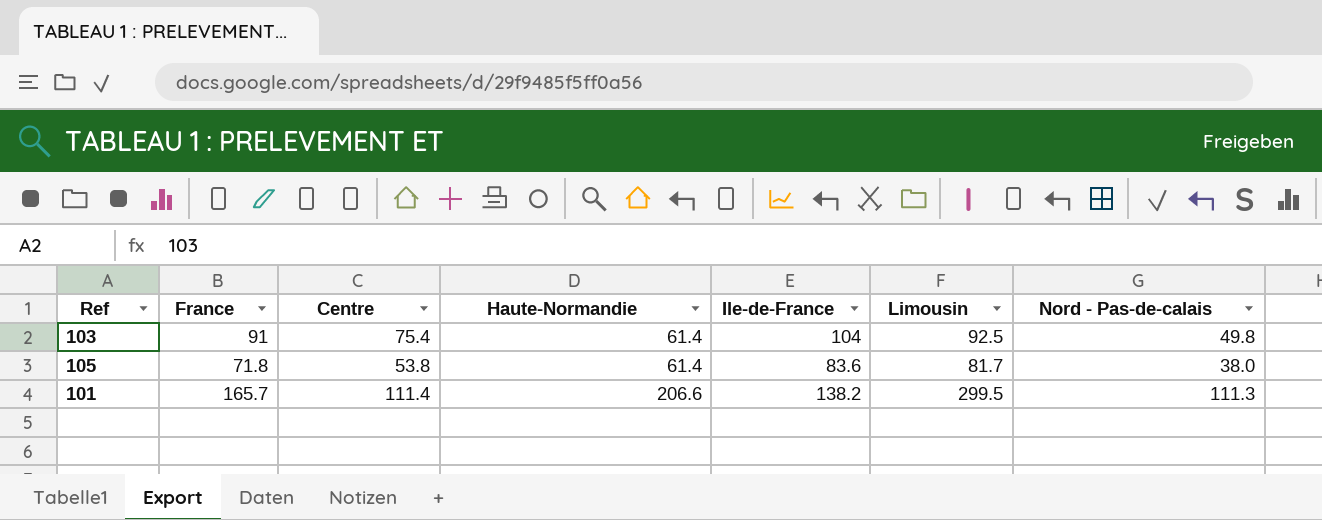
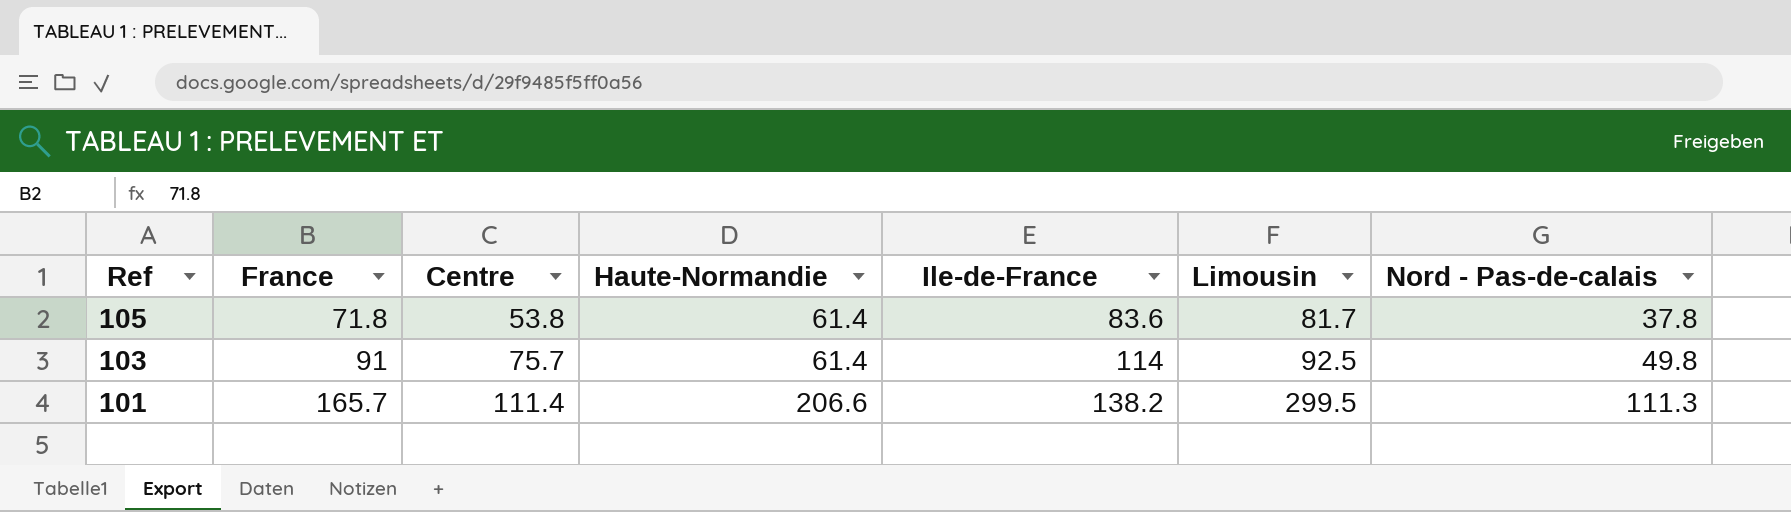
row order: Haute-Normandie ascending -> Ref descending
105 | Nord - Pas-de-calais: 38.0 -> 37.8
103 | Centre: 75.4 -> 75.7
103 | Ile-de-France: 104 -> 114

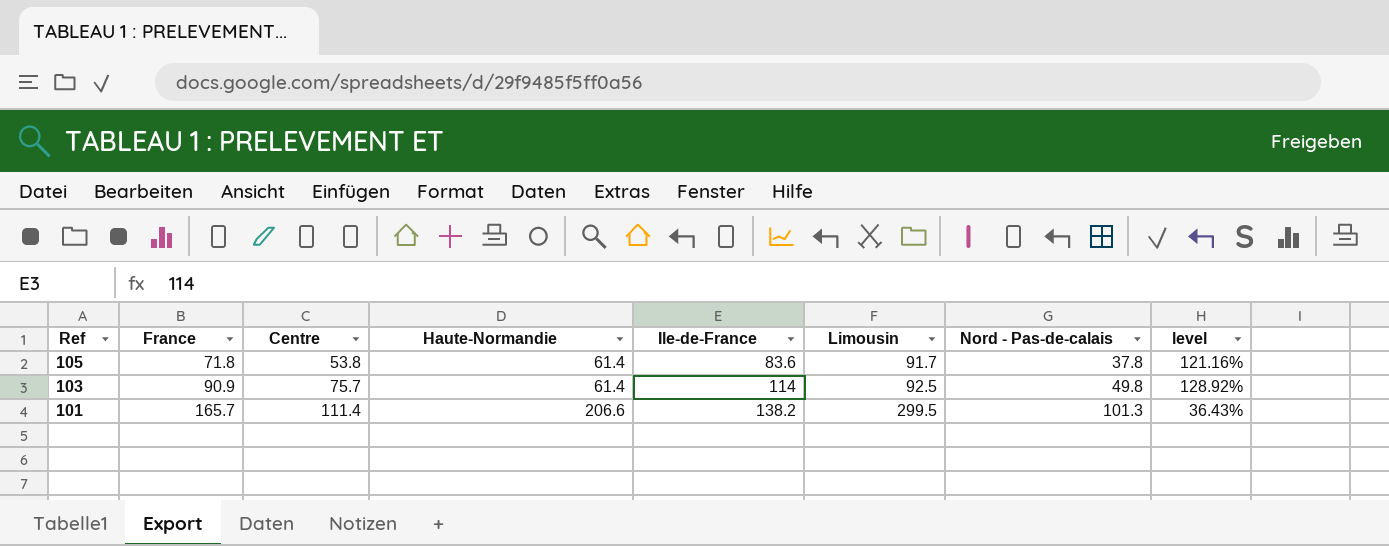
column level | formula: none -> ([Ile-de-France] - [Nord - Pas-de-calais]) / [Nord - Pas-de-calais]
105 | Limousin: 81.7 -> 91.7
103 | France: 91 -> 90.9
101 | Nord - Pas-de-calais: 111.3 -> 101.3

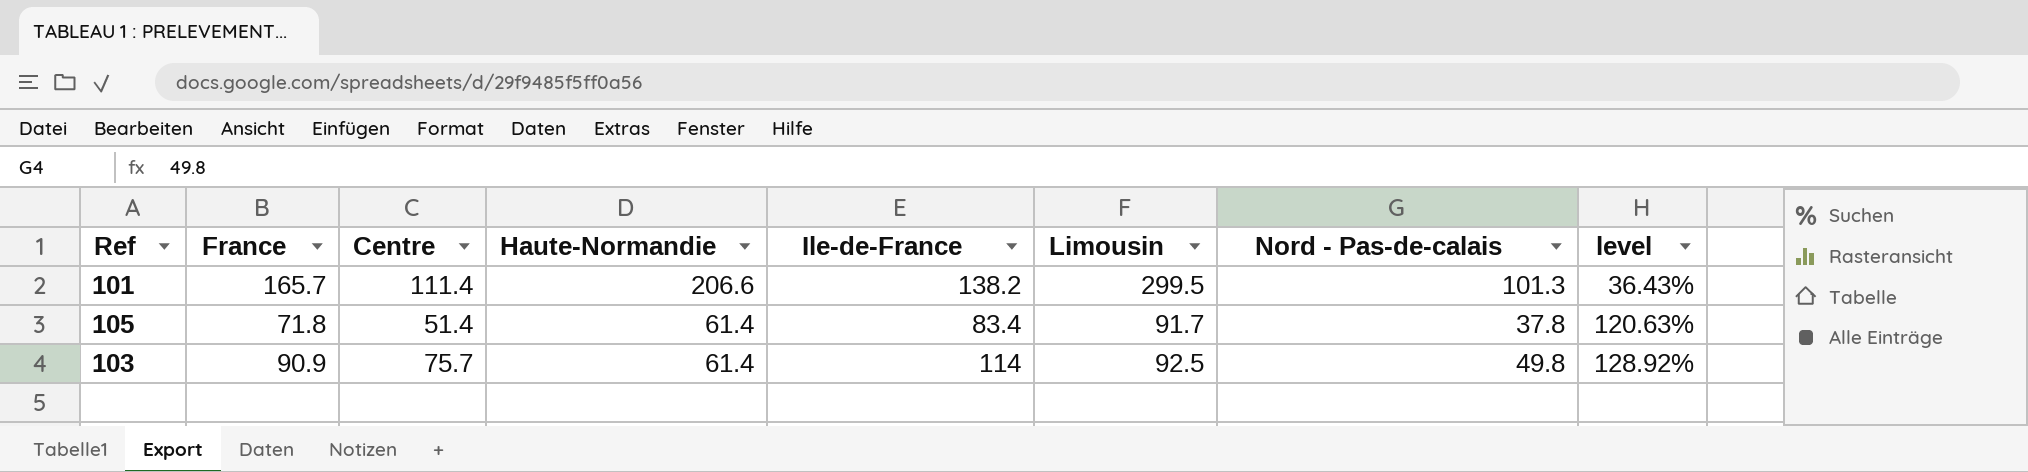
row order: Ref descending -> Haute-Normandie descending
105 | Centre: 53.8 -> 51.4
105 | Ile-de-France: 83.6 -> 83.4
105 | level: 121.16% -> 120.63%

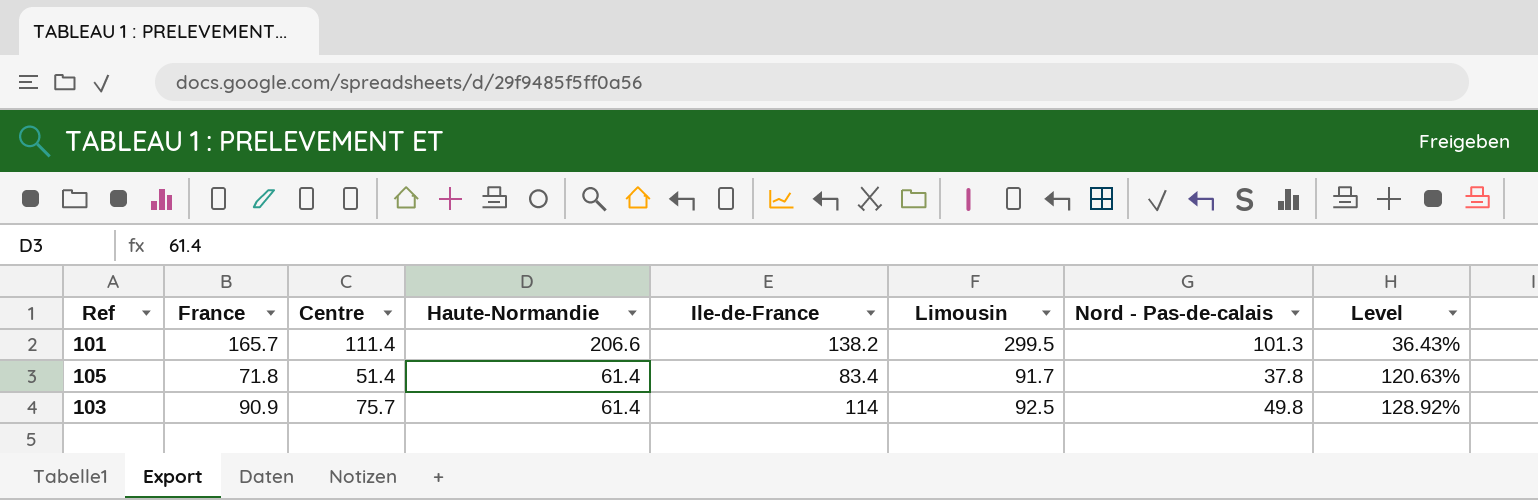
column name: level -> Level

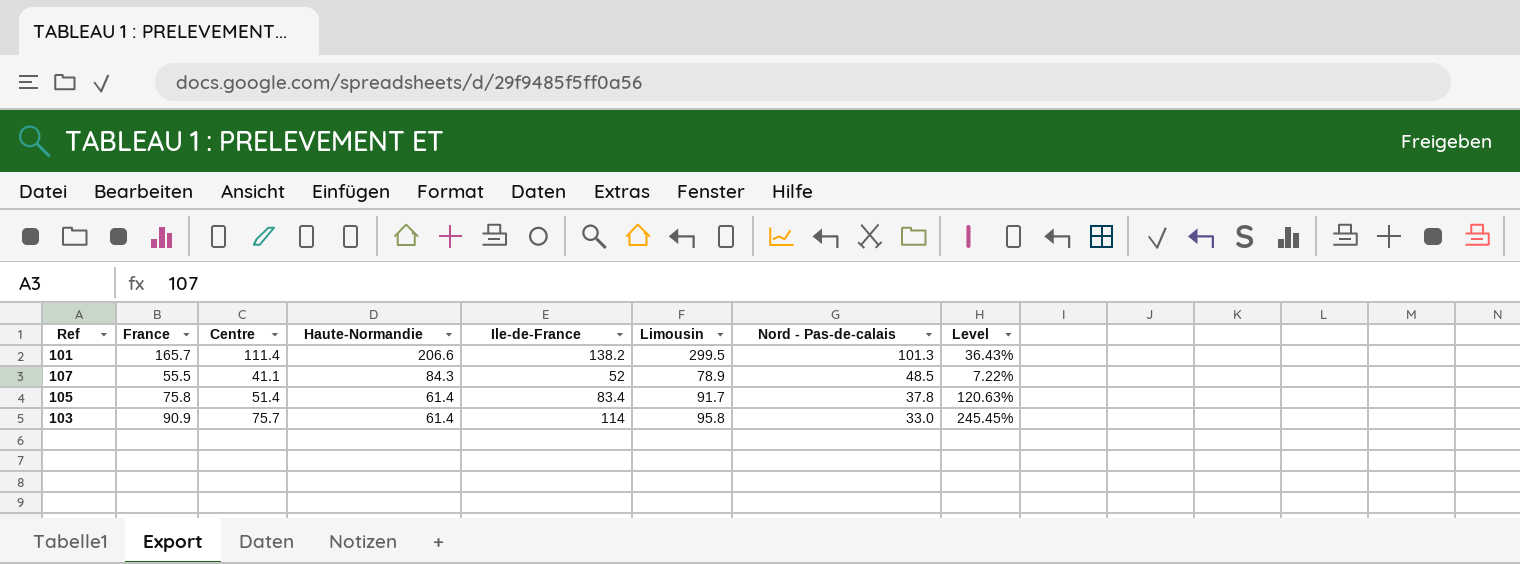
row 107: none -> 55.5 | 41.1 | 84.3 | 52 | 78.9 | 48.5 | 7.22%
105 | France: 71.8 -> 75.8
103 | Limousin: 92.5 -> 95.8
103 | Nord - Pas-de-calais: 49.8 -> 33.0
103 | Level: 128.92% -> 245.45%

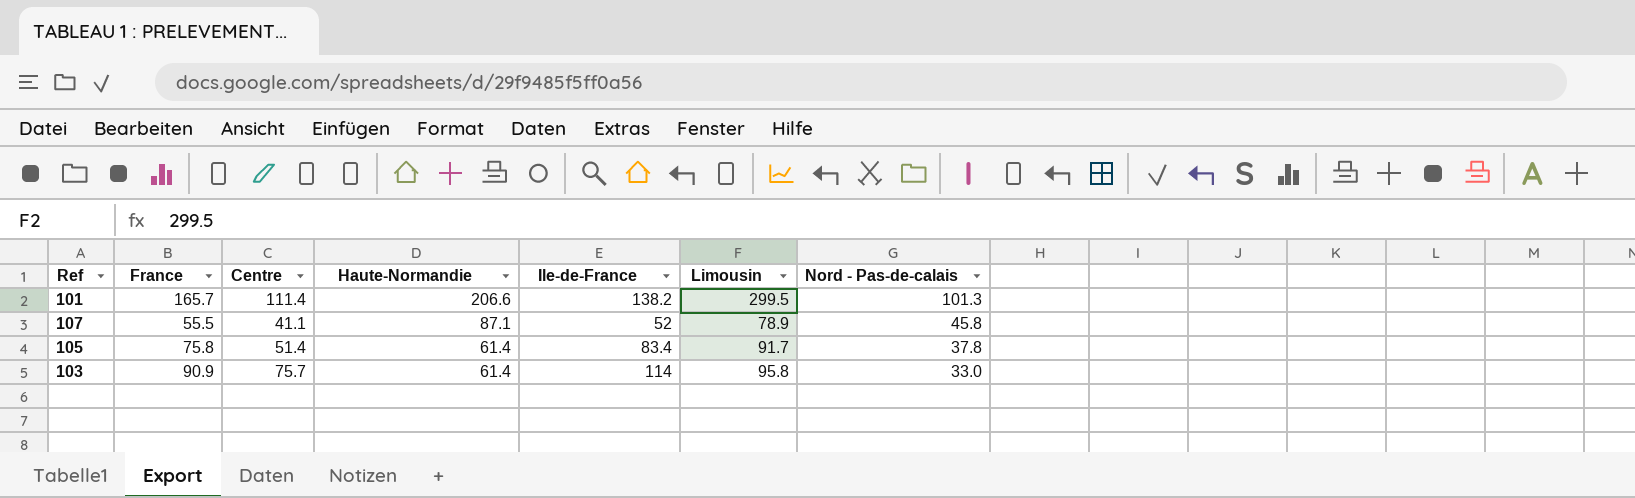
column Level | formula: ([Ile-de-France] - [Nord - Pas-de-calais]) / [Nord - Pas-de-calais] -> none
107 | Haute-Normandie: 84.3 -> 87.1
107 | Nord - Pas-de-calais: 48.5 -> 45.8

